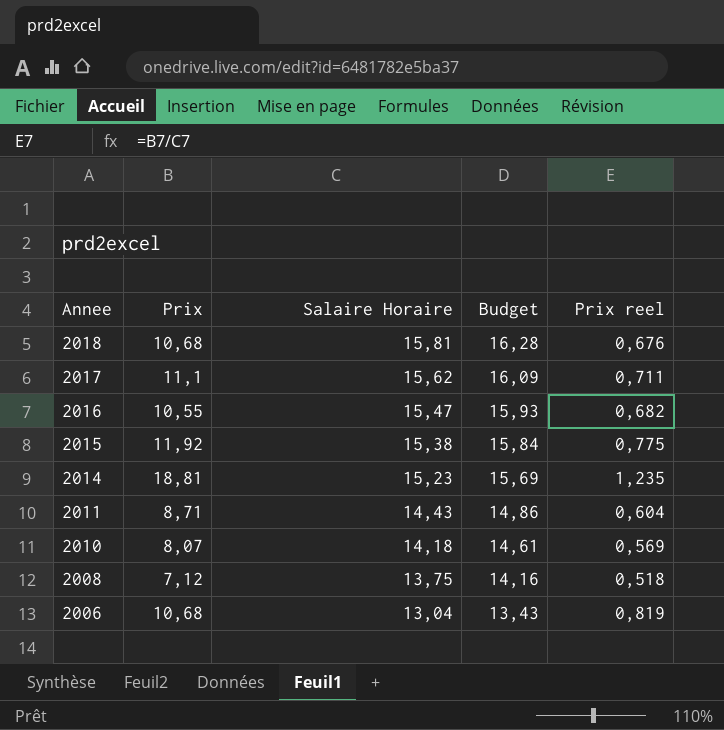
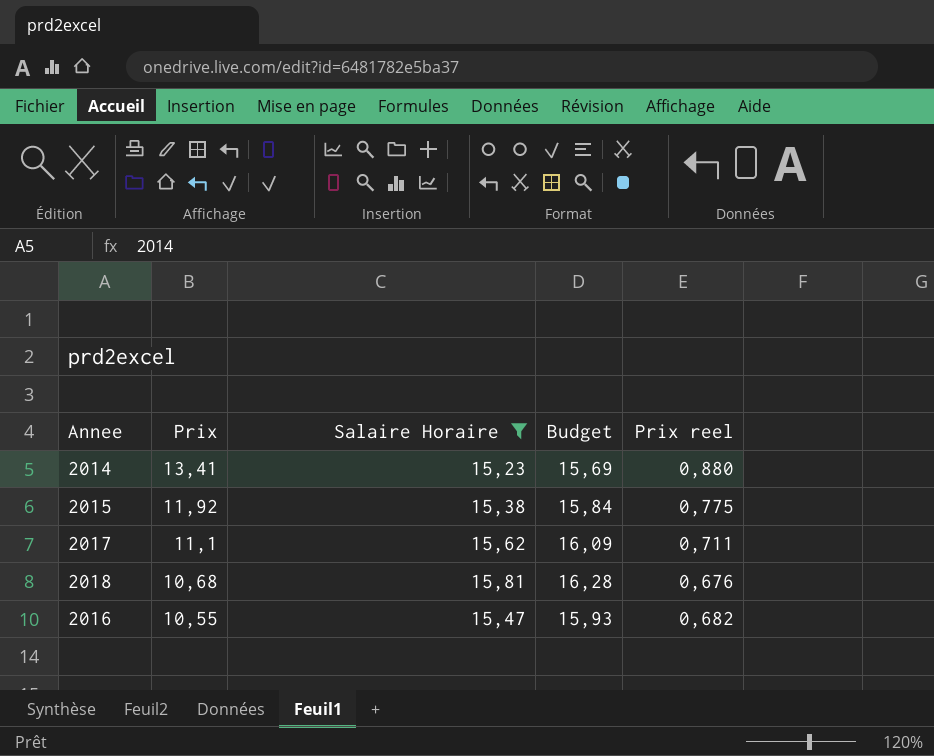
filter: none -> Salaire Horaire >= 15,23
row order: Annee descending -> Prix descending
2014 | Prix: 18,81 -> 13,41
2014 | Prix reel: 1,235 -> 0,880

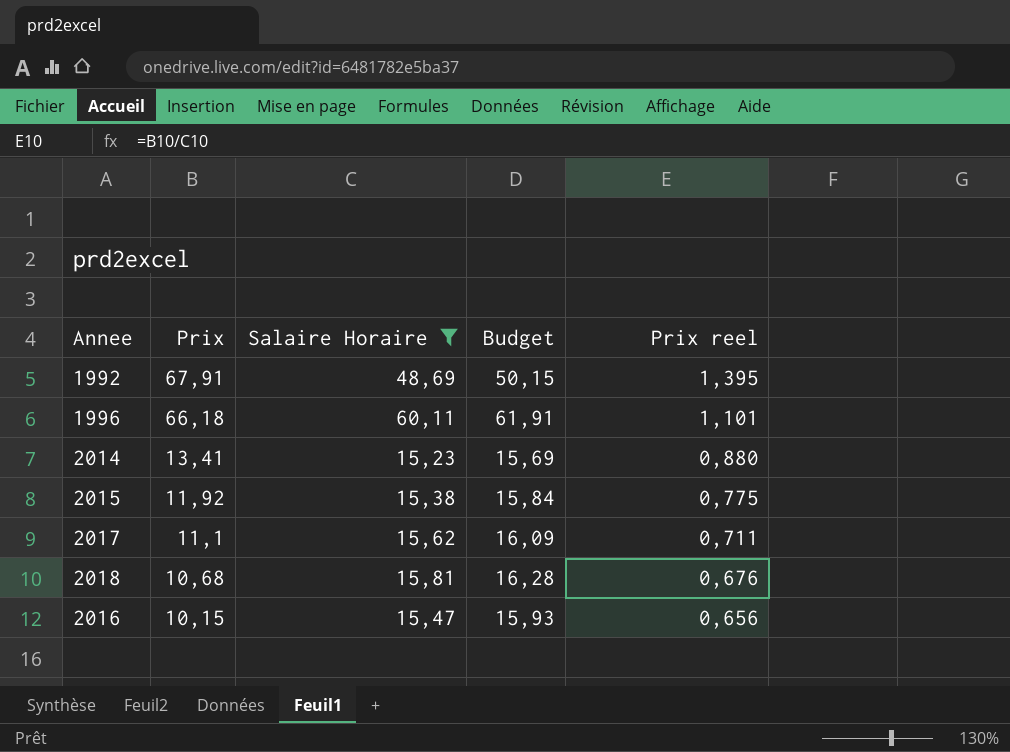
row 1992: none -> 67,91 | 48,69 | 50,15 | 1,395
row 1996: none -> 66,18 | 60,11 | 61,91 | 1,101
2016 | Prix: 10,55 -> 10,15
2016 | Prix reel: 0,682 -> 0,656

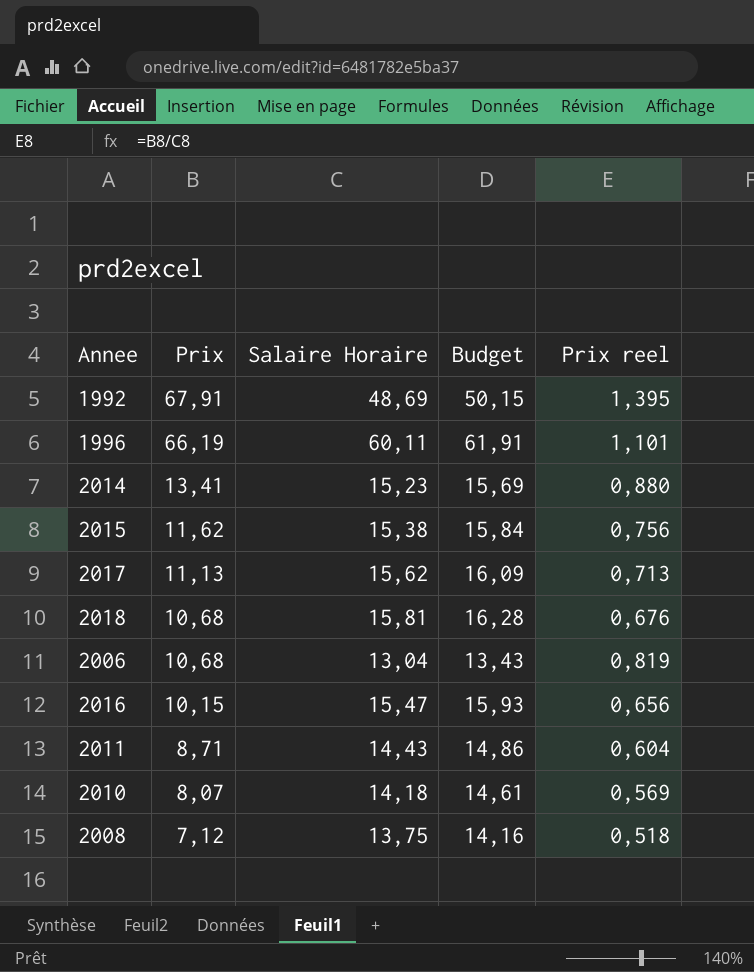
filter: Salaire Horaire >= 15,23 -> none
1996 | Prix: 66,18 -> 66,19
2015 | Prix: 11,92 -> 11,62
2015 | Prix reel: 0,775 -> 0,756
2017 | Prix: 11,1 -> 11,13
2017 | Prix reel: 0,711 -> 0,713

